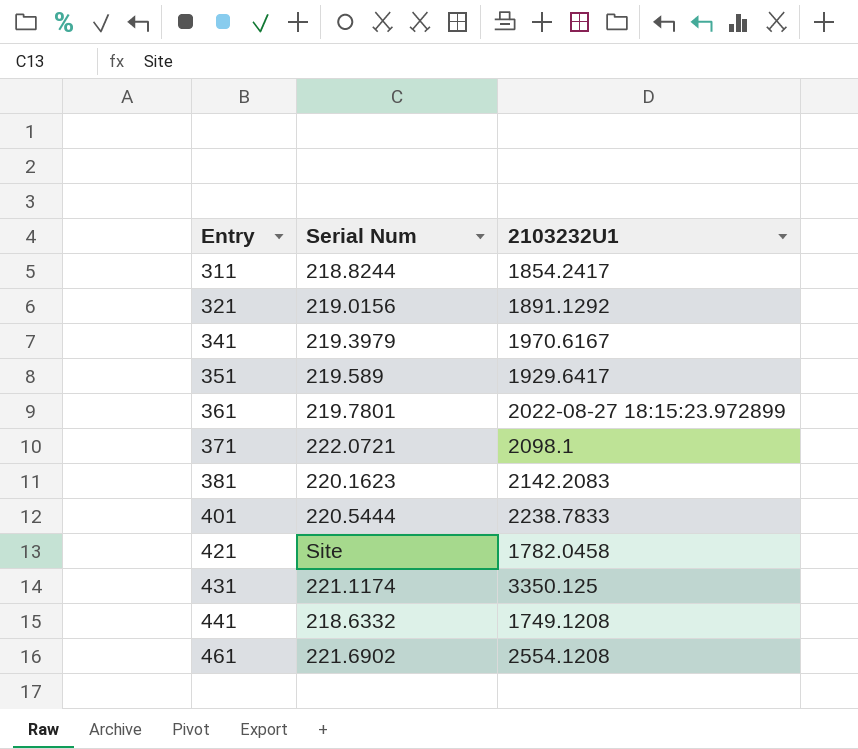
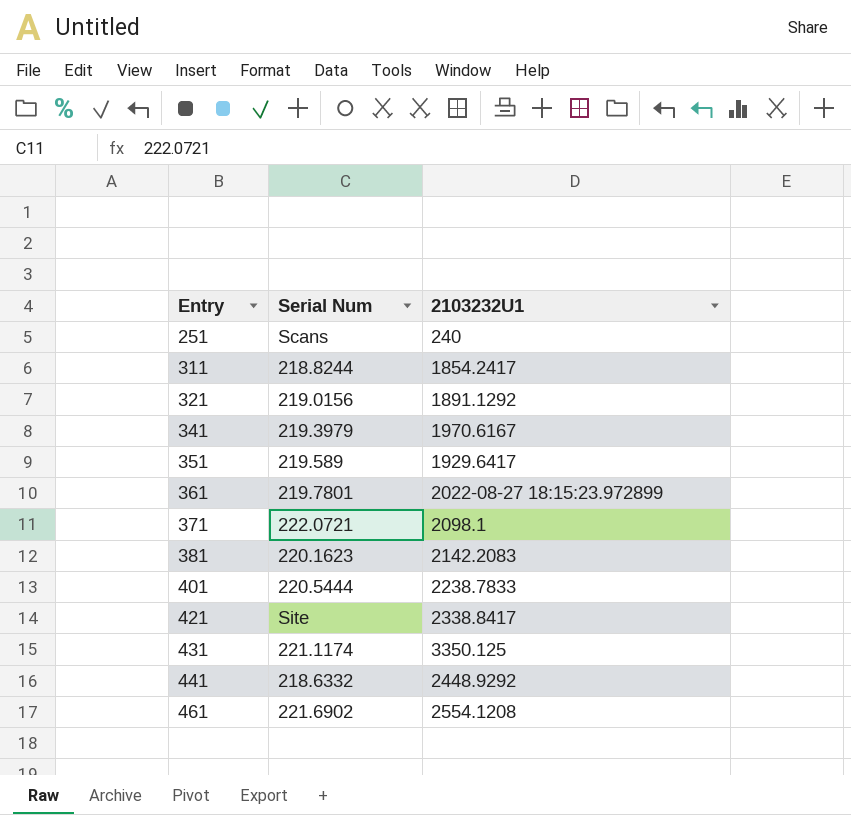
row 251: none -> Scans | 240
421 | 2103232U1: 1782.0458 -> 2338.8417
441 | 2103232U1: 1749.1208 -> 2448.9292

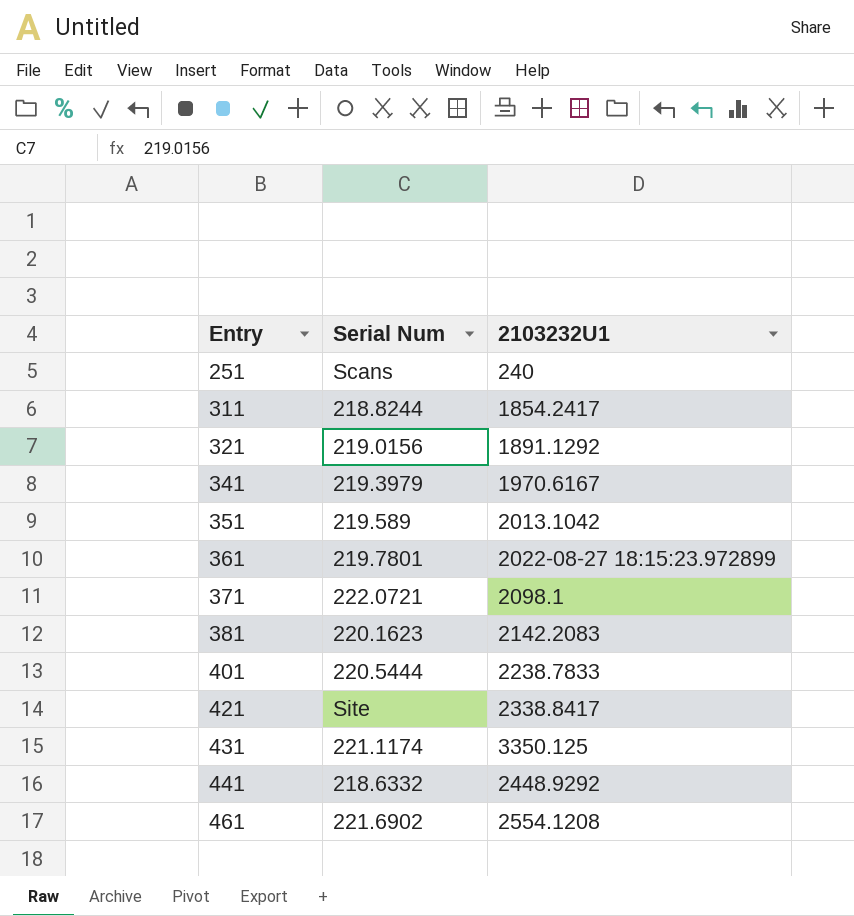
351 | 2103232U1: 1929.6417 -> 2013.1042

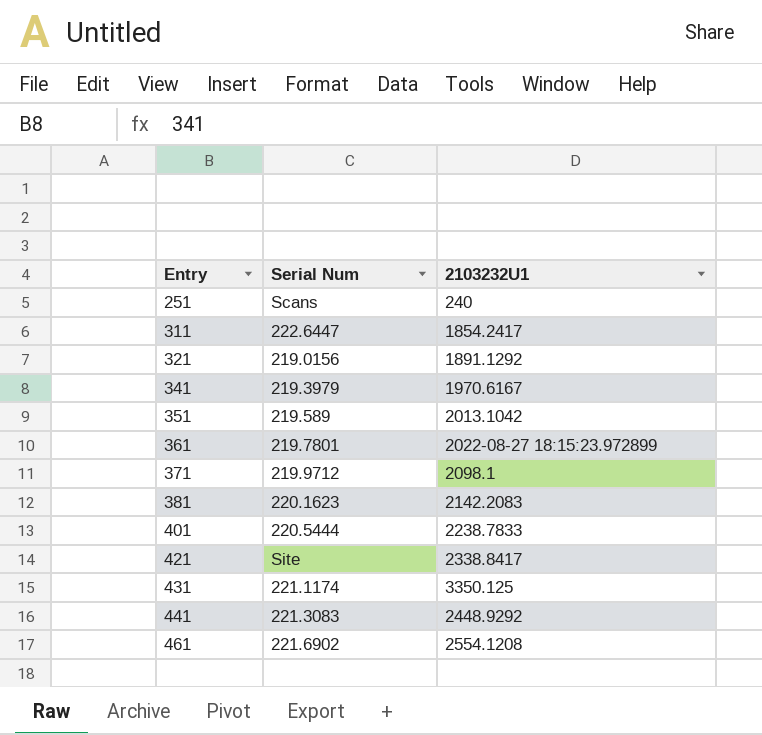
311 | Serial Num: 218.8244 -> 222.6447
371 | Serial Num: 222.0721 -> 219.9712
441 | Serial Num: 218.6332 -> 221.3083

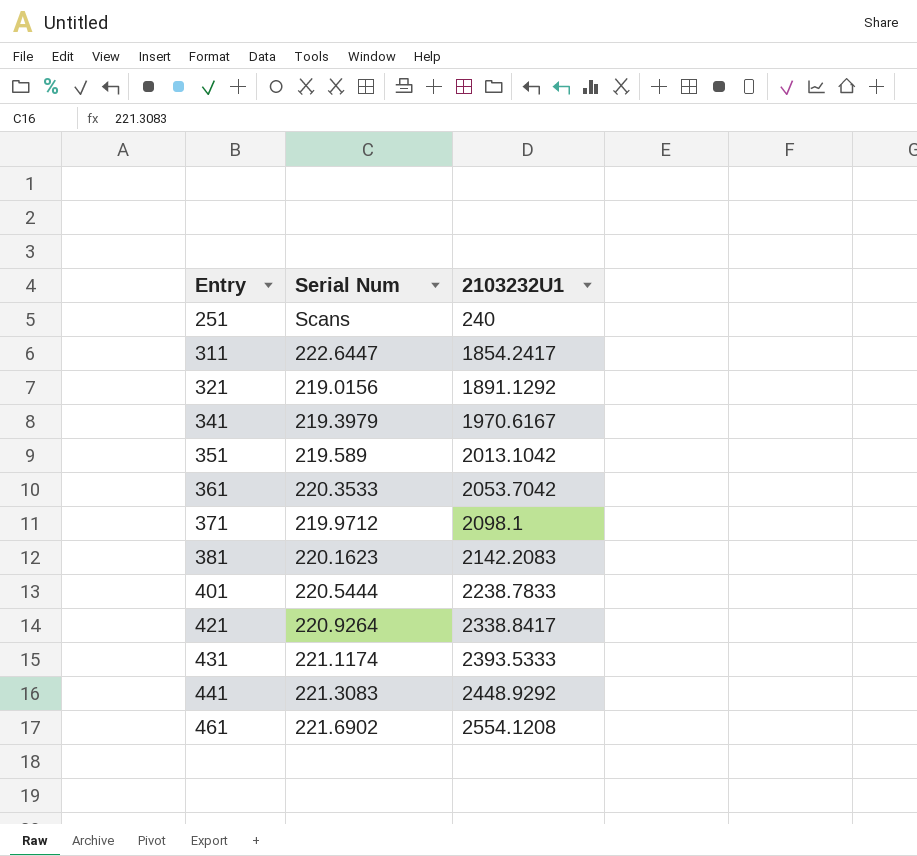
361 | Serial Num: 219.7801 -> 220.3533
361 | 2103232U1: 2022-08-27 18:15:23.972899 -> 2053.7042
421 | Serial Num: Site -> 220.9264
431 | 2103232U1: 3350.125 -> 2393.5333

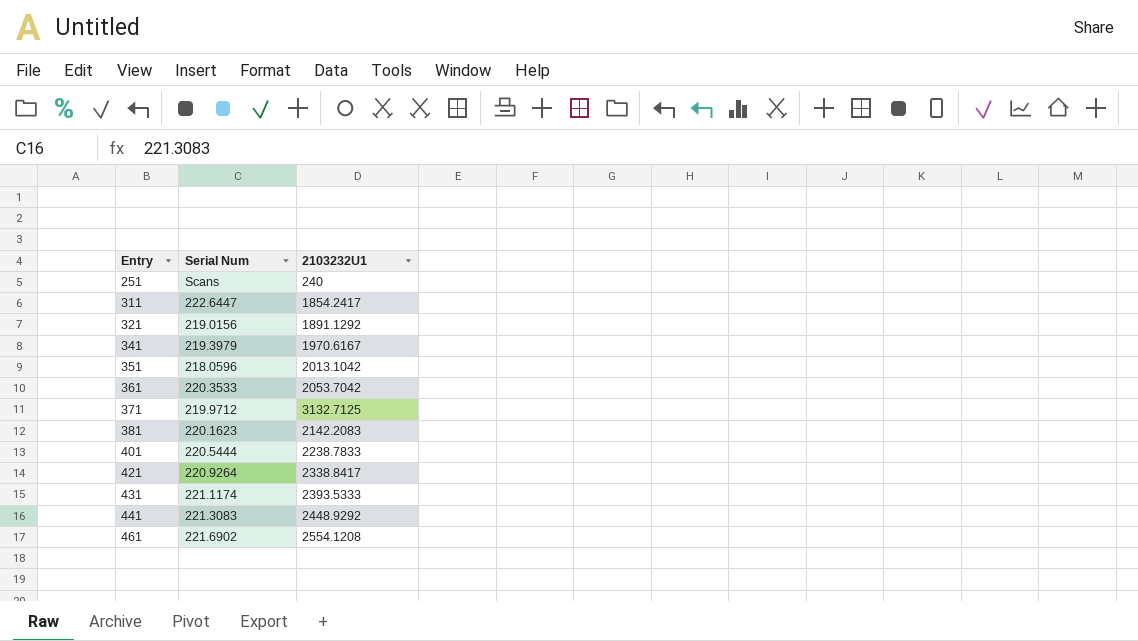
351 | Serial Num: 219.589 -> 218.0596
371 | 2103232U1: 2098.1 -> 3132.7125

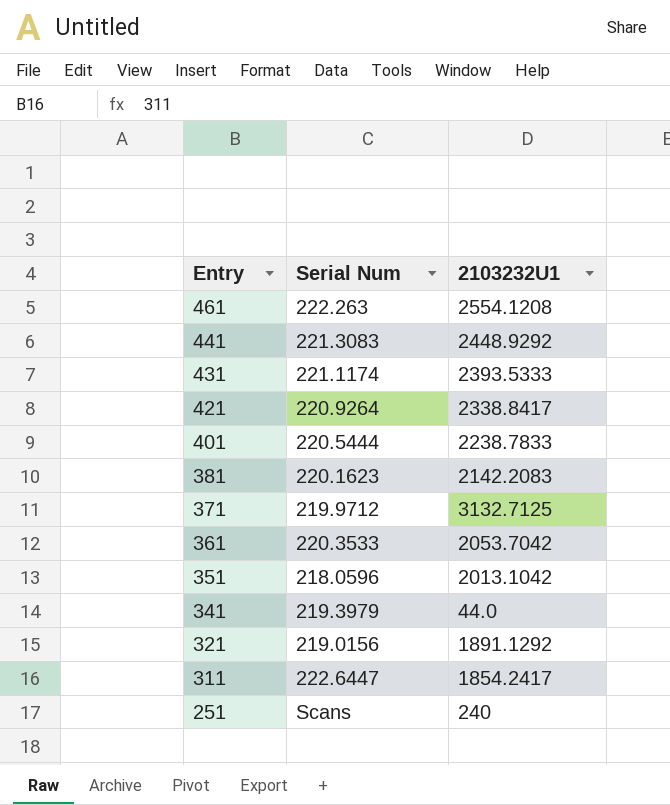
row order: Entry ascending -> Entry descending
461 | Serial Num: 221.6902 -> 222.263
341 | 2103232U1: 1970.6167 -> 44.0

